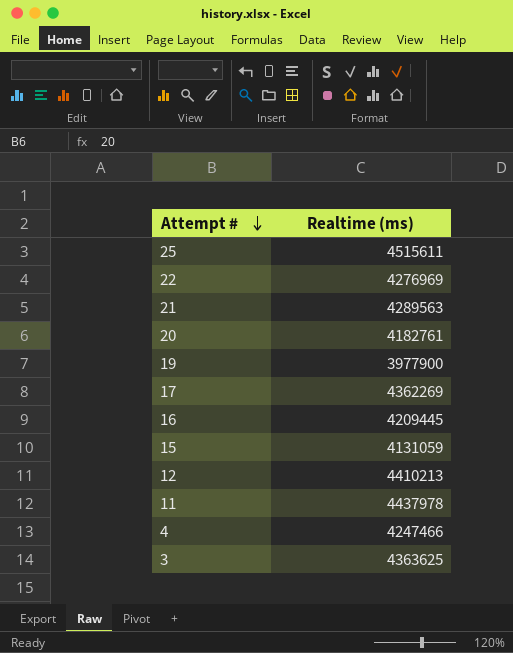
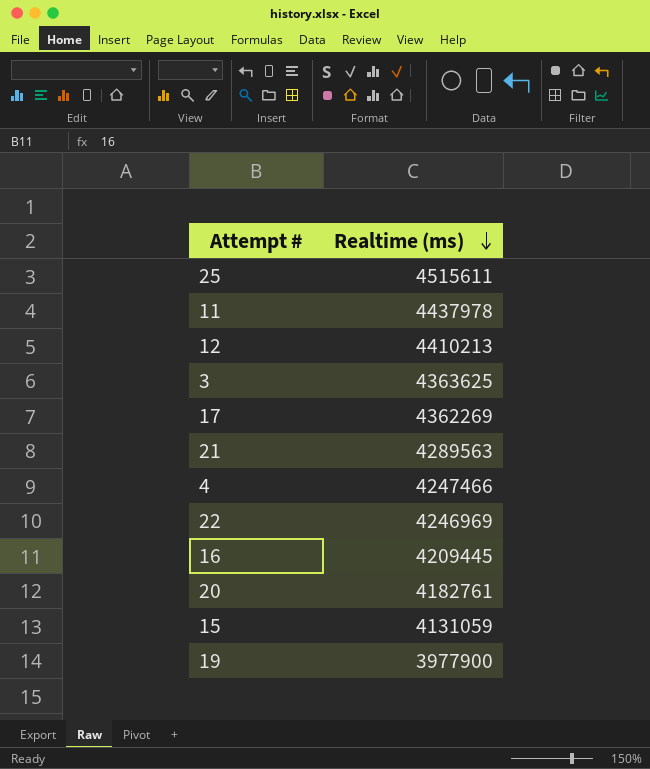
row order: Attempt # descending -> Realtime (ms) descending
22 | Realtime (ms): 4276969 -> 4246969

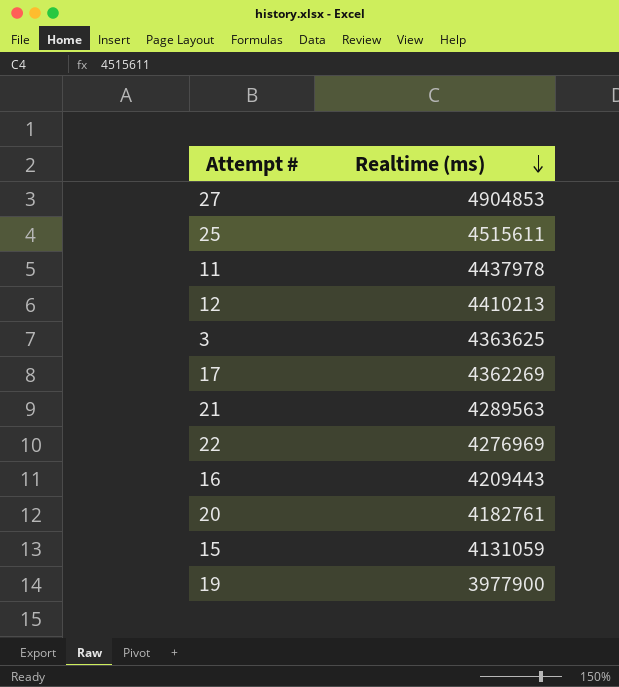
row 4: 4247466 -> none
row 27: none -> 4904853
22 | Realtime (ms): 4246969 -> 4276969
16 | Realtime (ms): 4209445 -> 4209443

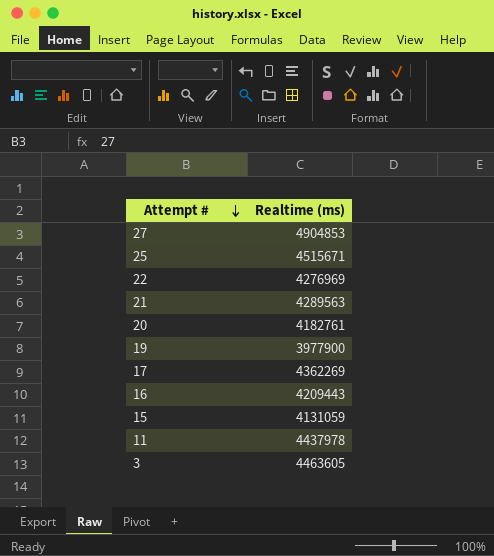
row order: Realtime (ms) descending -> Attempt # descending
row 12: 4410213 -> none
25 | Realtime (ms): 4515611 -> 4515671
3 | Realtime (ms): 4363625 -> 4463605

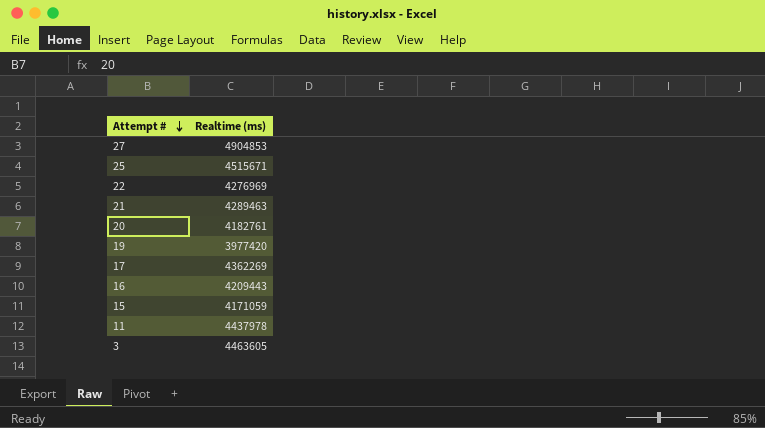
21 | Realtime (ms): 4289563 -> 4289463
19 | Realtime (ms): 3977900 -> 3977420
15 | Realtime (ms): 4131059 -> 4171059

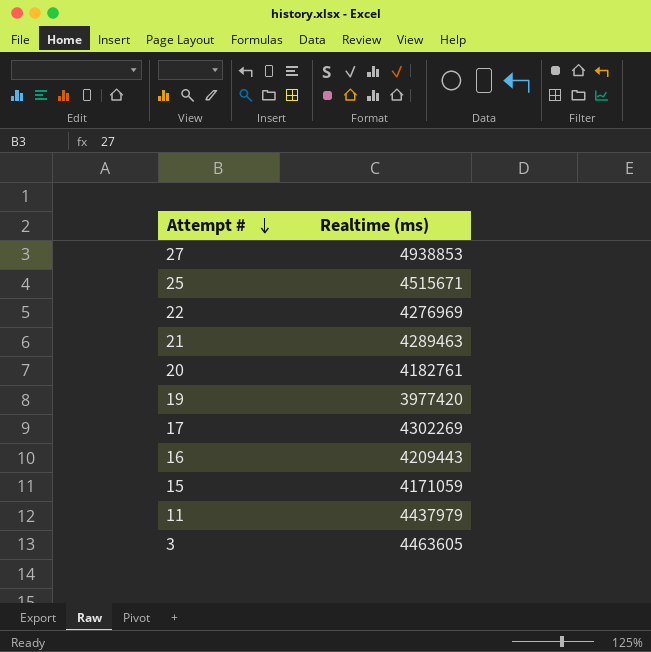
27 | Realtime (ms): 4904853 -> 4938853
17 | Realtime (ms): 4362269 -> 4302269
11 | Realtime (ms): 4437978 -> 4437979

